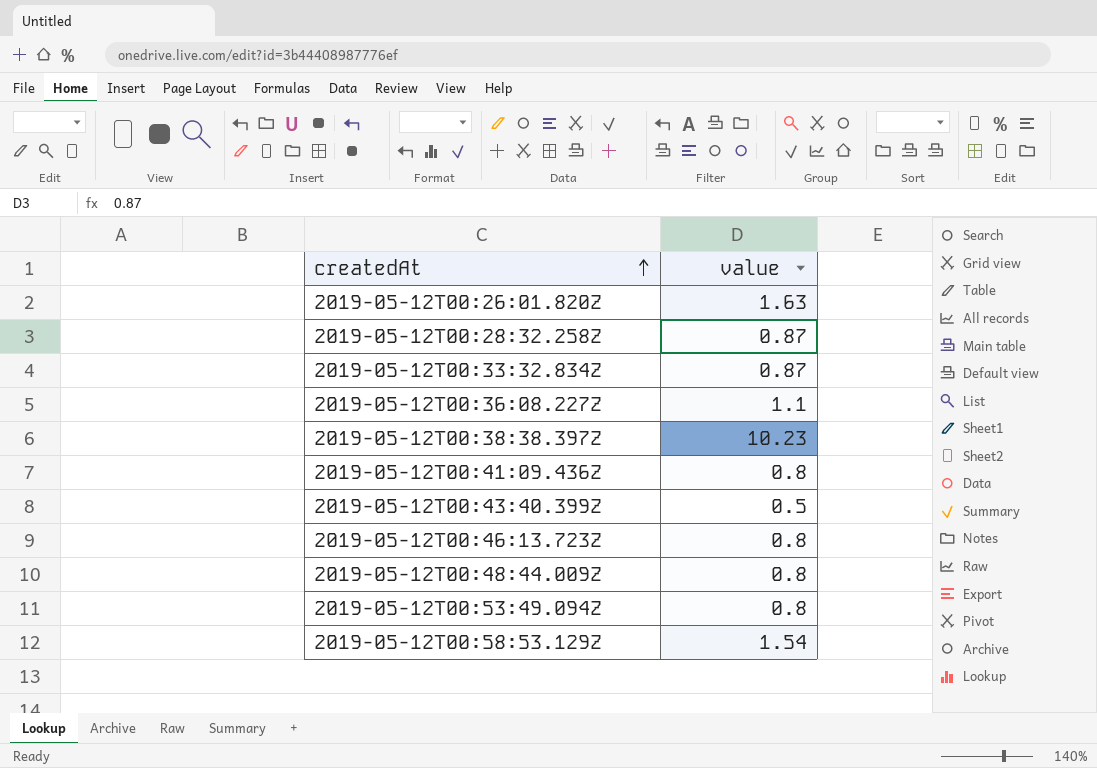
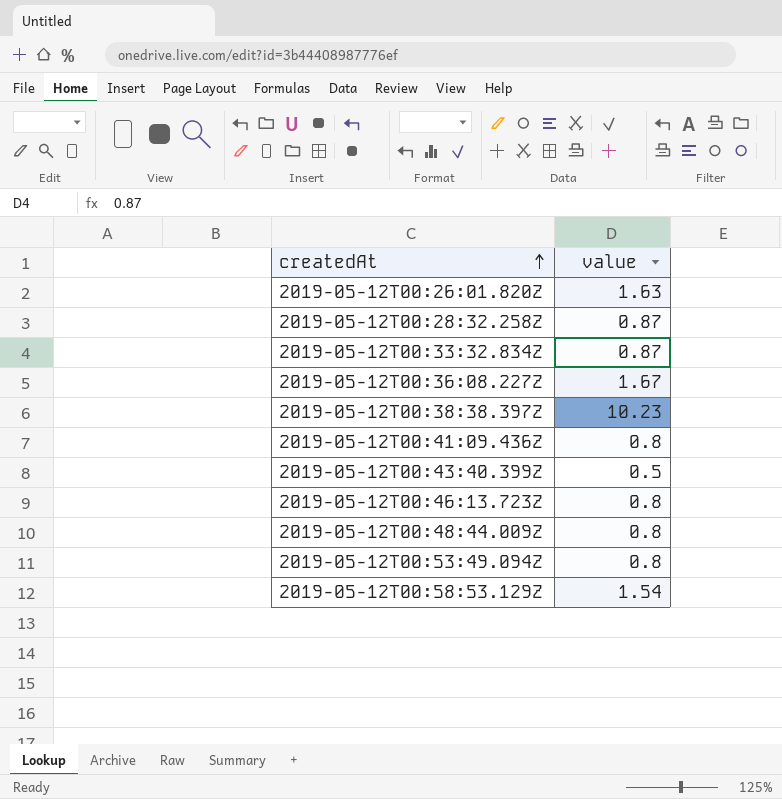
2019-05-12T00:36:08.227Z | value: 1.1 -> 1.67

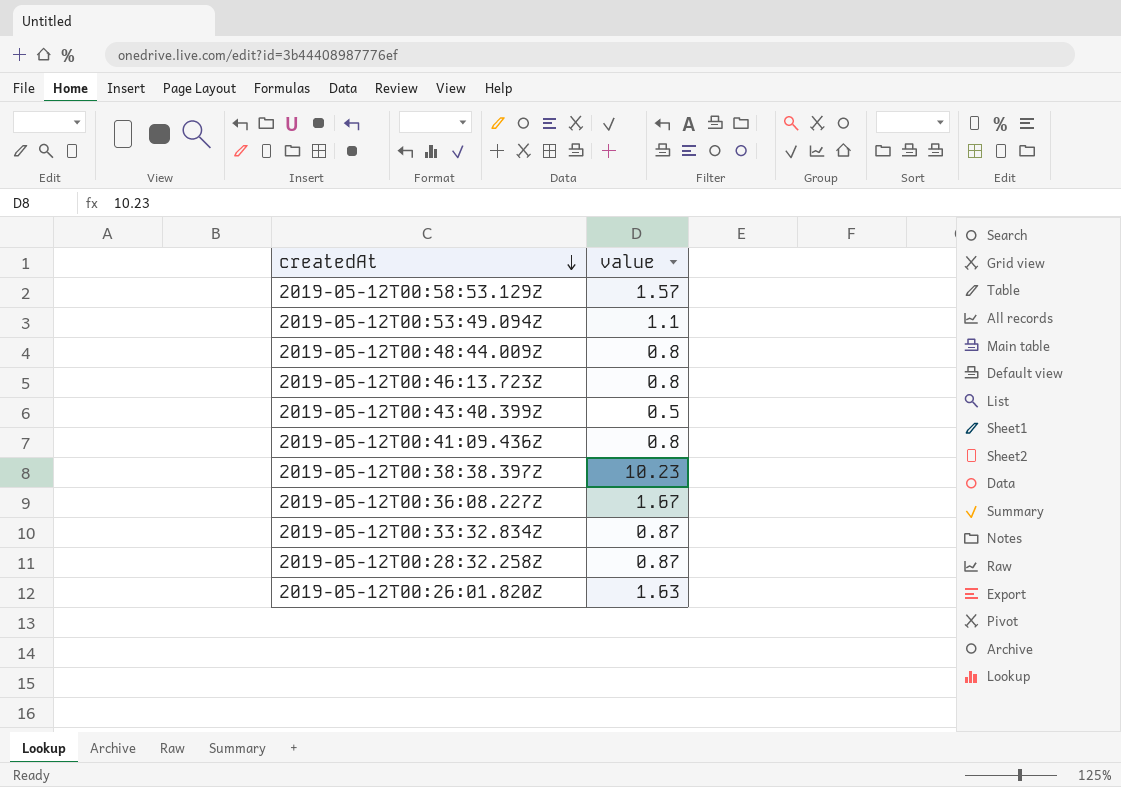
row order: createdAt ascending -> createdAt descending
2019-05-12T00:58:53.129Z | value: 1.54 -> 1.57
2019-05-12T00:53:49.094Z | value: 0.8 -> 1.1

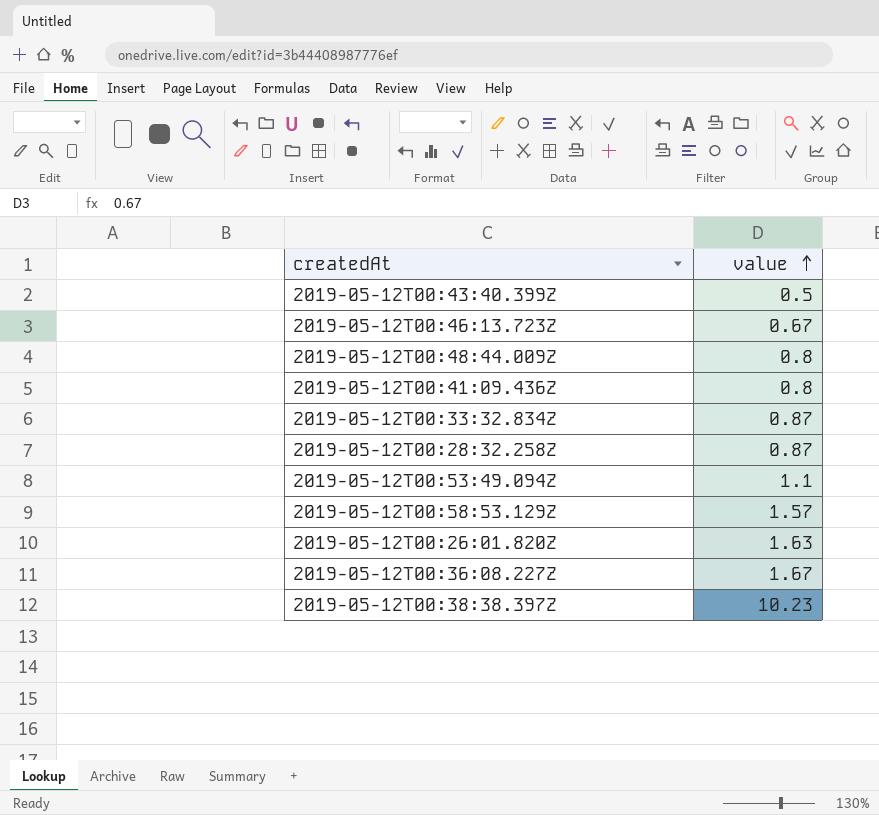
row order: createdAt descending -> value ascending
2019-05-12T00:46:13.723Z | value: 0.8 -> 0.67

